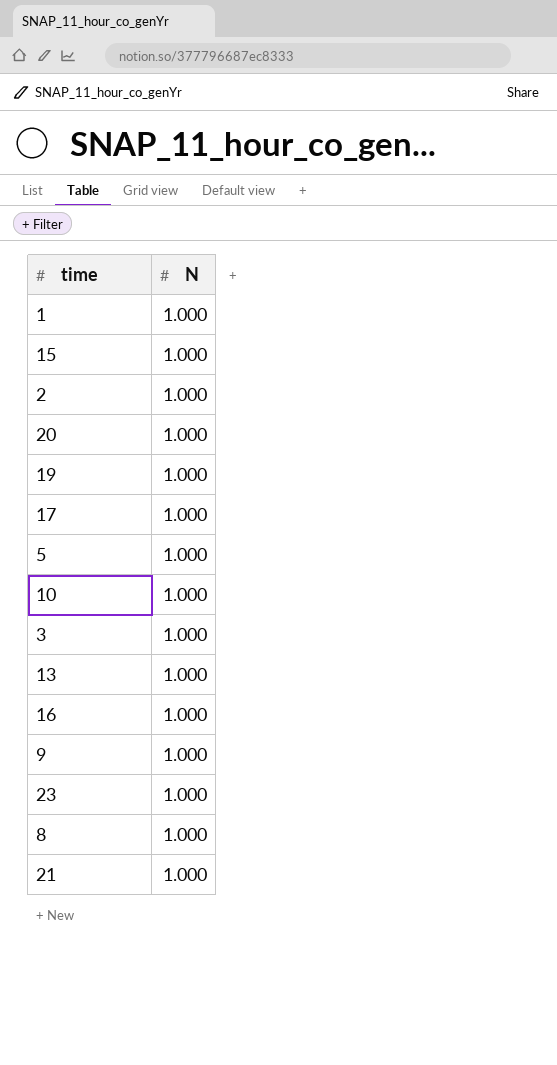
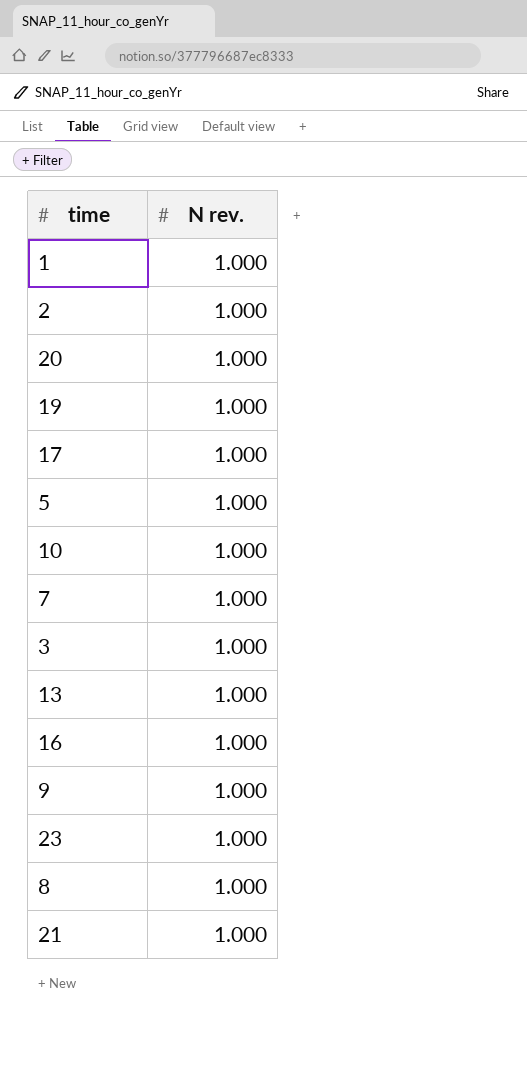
column name: N -> N rev.
row 15: 1.000 -> none
row 7: none -> 1.000

